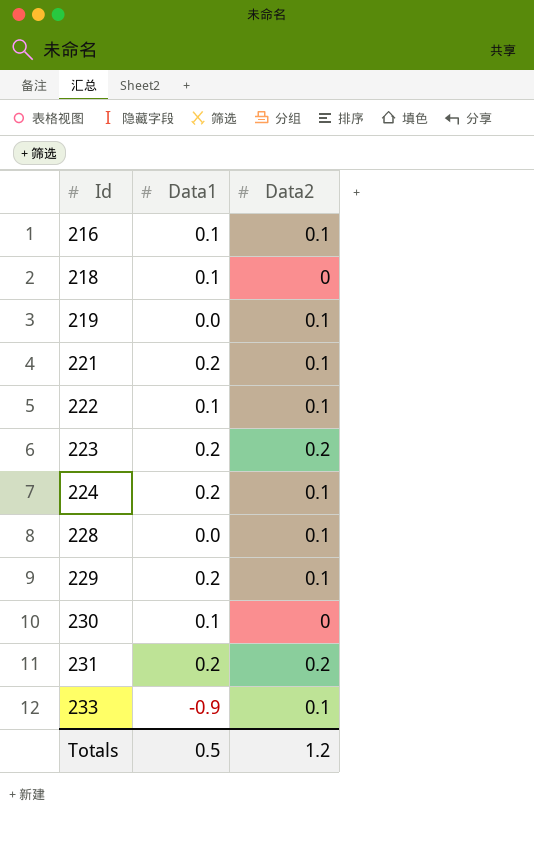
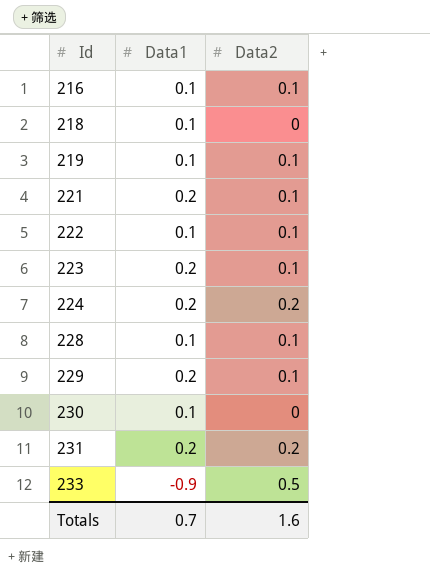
219 | Data1: 0.0 -> 0.1
223 | Data2: 0.2 -> 0.1
224 | Data2: 0.1 -> 0.2
228 | Data1: 0.0 -> 0.1
233 | Data2: 0.1 -> 0.5
Totals | Data1: 0.5 -> 0.7
Totals | Data2: 1.2 -> 1.6

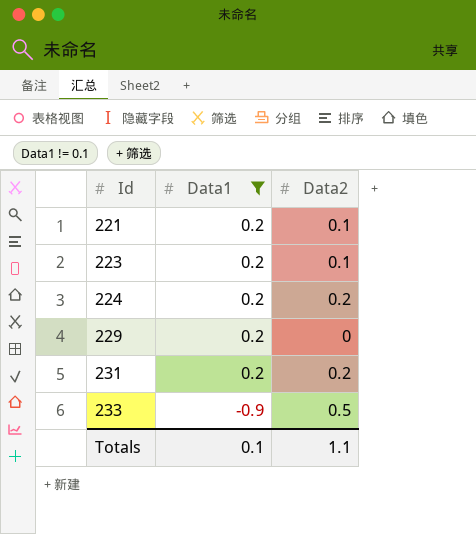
filter: none -> Data1 != 0.1
229 | Data2: 0.1 -> 0
Totals | Data1: 0.7 -> 0.1
Totals | Data2: 1.6 -> 1.1

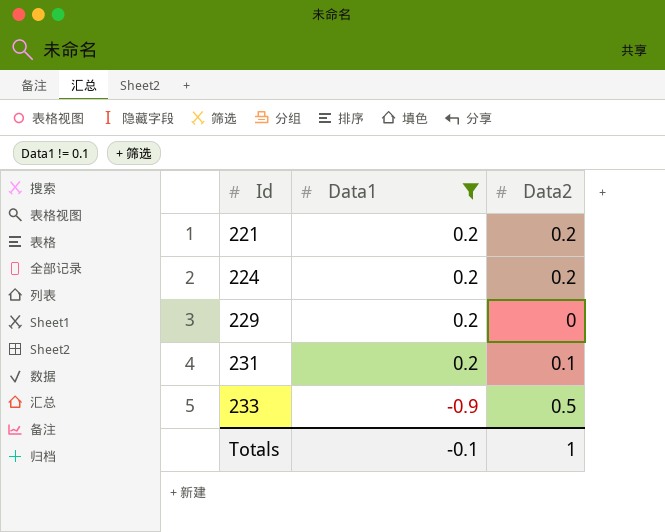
row 223: 0.2 | 0.1 -> none
221 | Data2: 0.1 -> 0.2
231 | Data2: 0.2 -> 0.1
Totals | Data1: 0.1 -> -0.1
Totals | Data2: 1.1 -> 1

